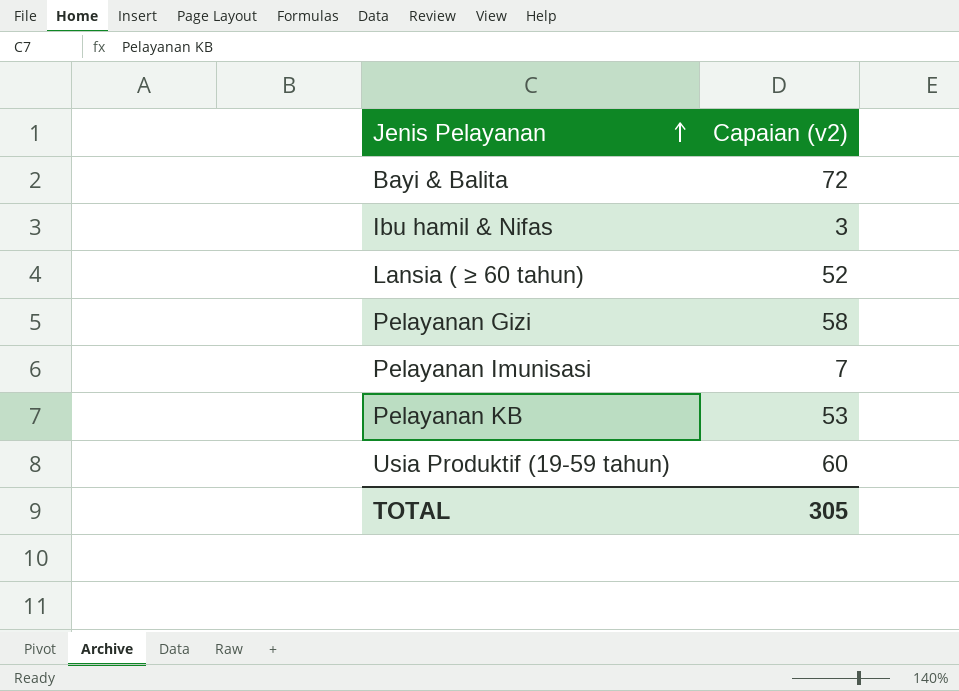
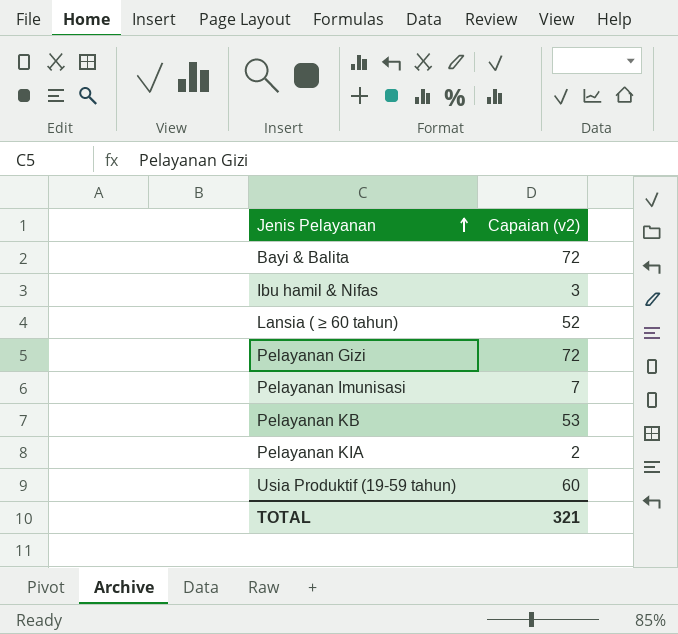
Pelayanan Gizi | Capaian (v2): 58 -> 72
row Pelayanan KIA: none -> 2
TOTAL | Capaian (v2): 305 -> 321

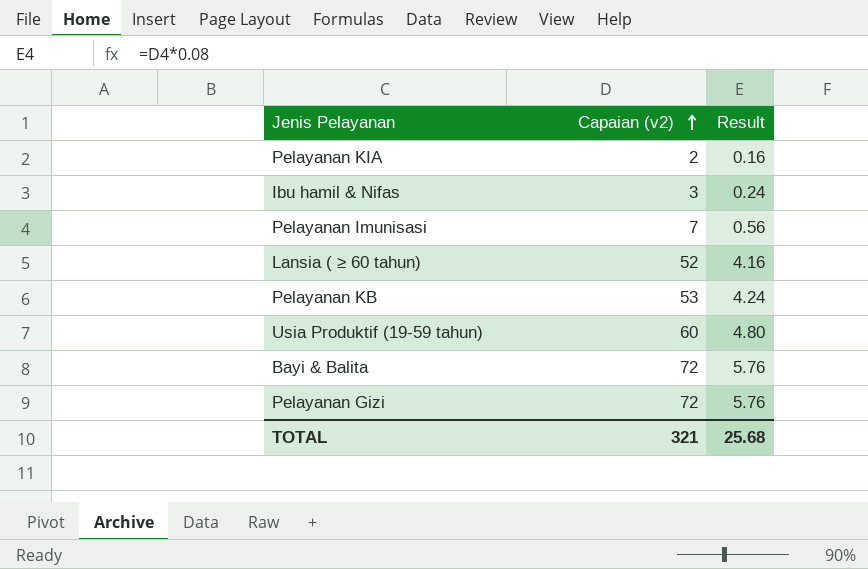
row order: Jenis Pelayanan ascending -> Capaian (v2) ascending
column Result | formula: none -> [Capaian (v2)] * 0.08

